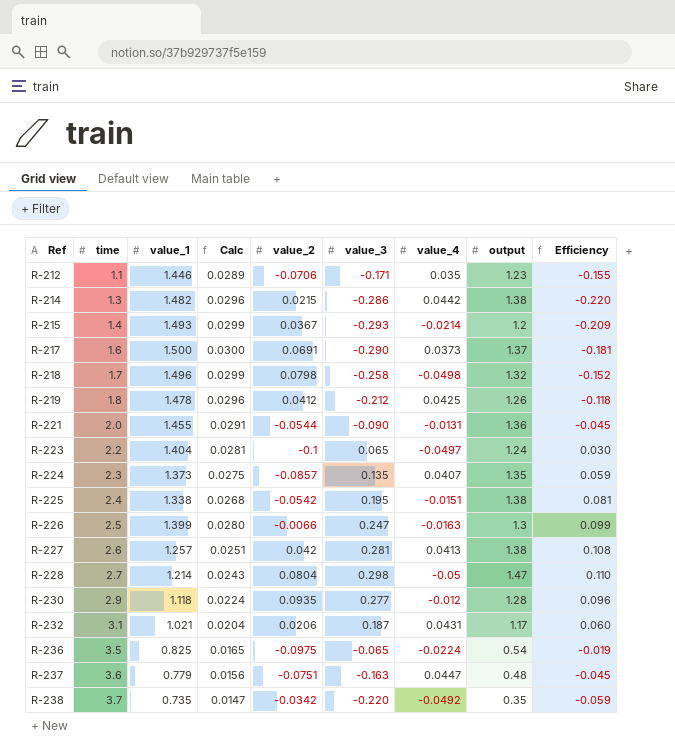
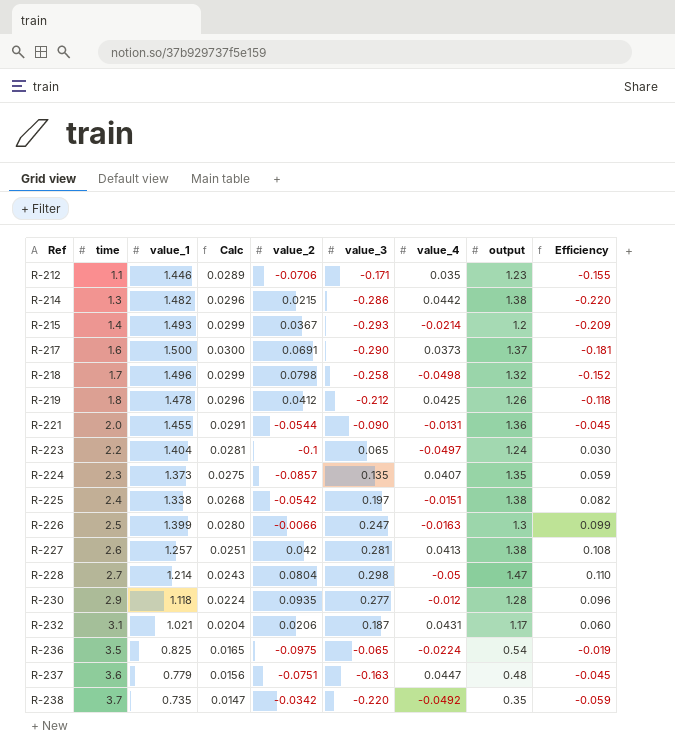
R-225 | value_3: 0.195 -> 0.197
R-225 | Efficiency: 0.081 -> 0.082

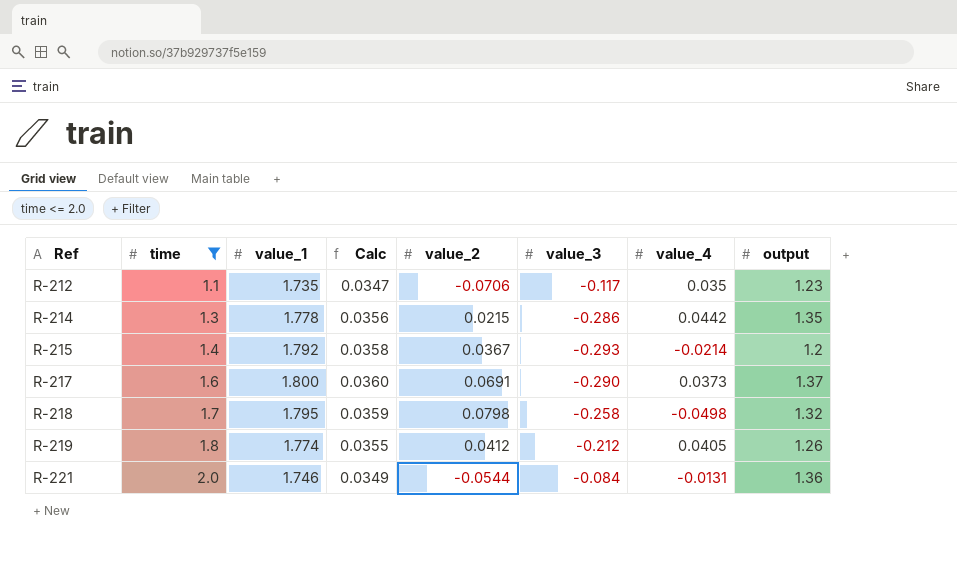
filter: none -> time <= 2.0
column Efficiency | formula: [value_3] / [time] -> none
R-212 | value_1: 1.446 -> 1.735
R-212 | Calc: 0.0289 -> 0.0347
R-212 | value_3: -0.171 -> -0.117
R-214 | value_1: 1.482 -> 1.778
R-214 | Calc: 0.0296 -> 0.0356
R-214 | output: 1.38 -> 1.35
R-215 | value_1: 1.493 -> 1.792
R-215 | Calc: 0.0299 -> 0.0358
R-217 | value_1: 1.500 -> 1.800
R-217 | Calc: 0.0300 -> 0.0360
R-218 | value_1: 1.496 -> 1.795
R-218 | Calc: 0.0299 -> 0.0359
R-219 | value_1: 1.478 -> 1.774
R-219 | Calc: 0.0296 -> 0.0355
R-219 | value_4: 0.0425 -> 0.0405
R-221 | value_1: 1.455 -> 1.746
R-221 | Calc: 0.0291 -> 0.0349
R-221 | value_3: -0.090 -> -0.084

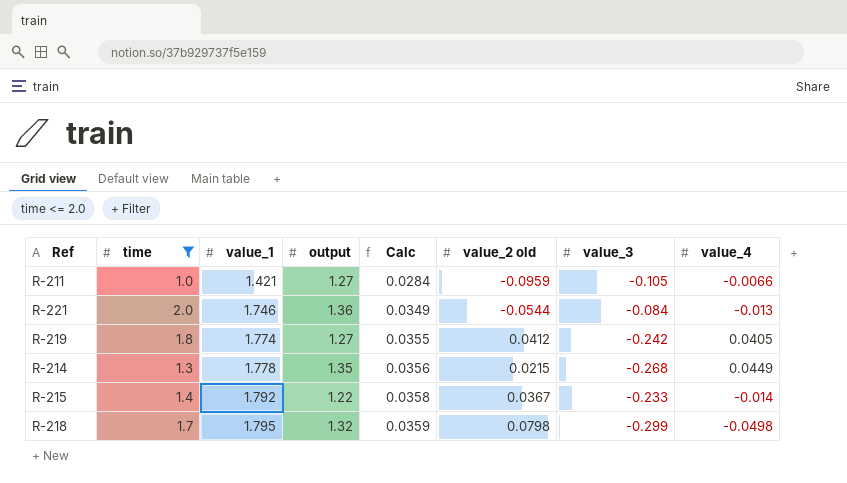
row order: Ref ascending -> value_1 ascending
column output | position: 8 -> 4
column name: value_2 -> value_2 old
row R-212: 1.1 | 1.735 | 0.0347 | -0.0706 | -0.117 | 0.035 | 1.23 -> none
row R-217: 1.6 | 1.800 | 0.0360 | 0.0691 | -0.290 | 0.0373 | 1.37 -> none
row R-211: none -> 1.0 | 1.421 | 1.27 | 0.0284 | -0.0959 | -0.105 | -0.0066
R-221 | value_4: -0.0131 -> -0.013
R-219 | output: 1.26 -> 1.27
R-219 | value_3: -0.212 -> -0.242
R-214 | value_3: -0.286 -> -0.268
R-214 | value_4: 0.0442 -> 0.0449
R-215 | output: 1.2 -> 1.22
R-215 | value_3: -0.293 -> -0.233
R-215 | value_4: -0.0214 -> -0.014
R-218 | value_3: -0.258 -> -0.299

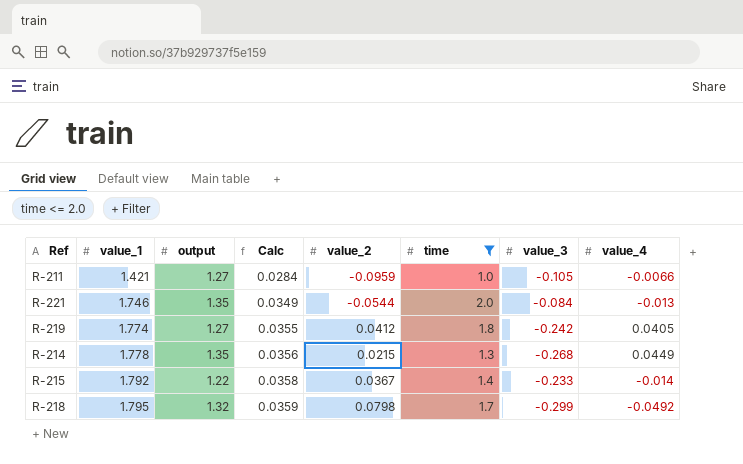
column name: value_2 old -> value_2
column time | position: 2 -> 6
R-221 | output: 1.36 -> 1.35
R-218 | value_4: -0.0498 -> -0.0492

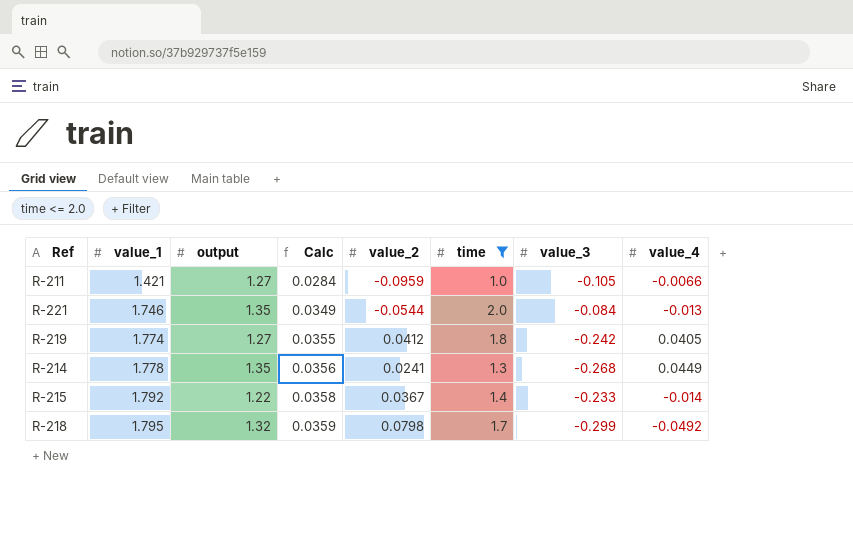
R-214 | value_2: 0.0215 -> 0.0241

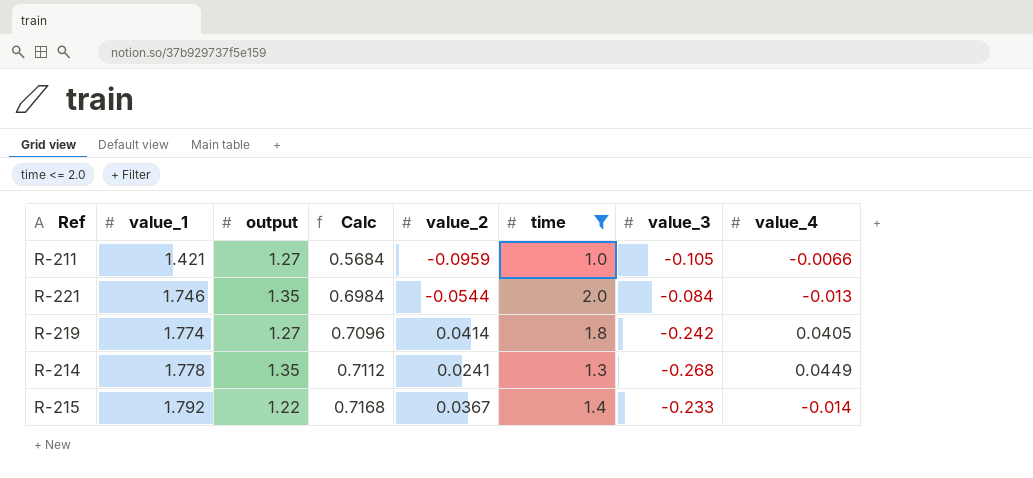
column Calc | formula: [value_1] * 0.02 -> [value_1] * 0.4
row R-218: 1.795 | 1.32 | 0.0359 | 0.0798 | 1.7 | -0.299 | -0.0492 -> none
R-219 | value_2: 0.0412 -> 0.0414

